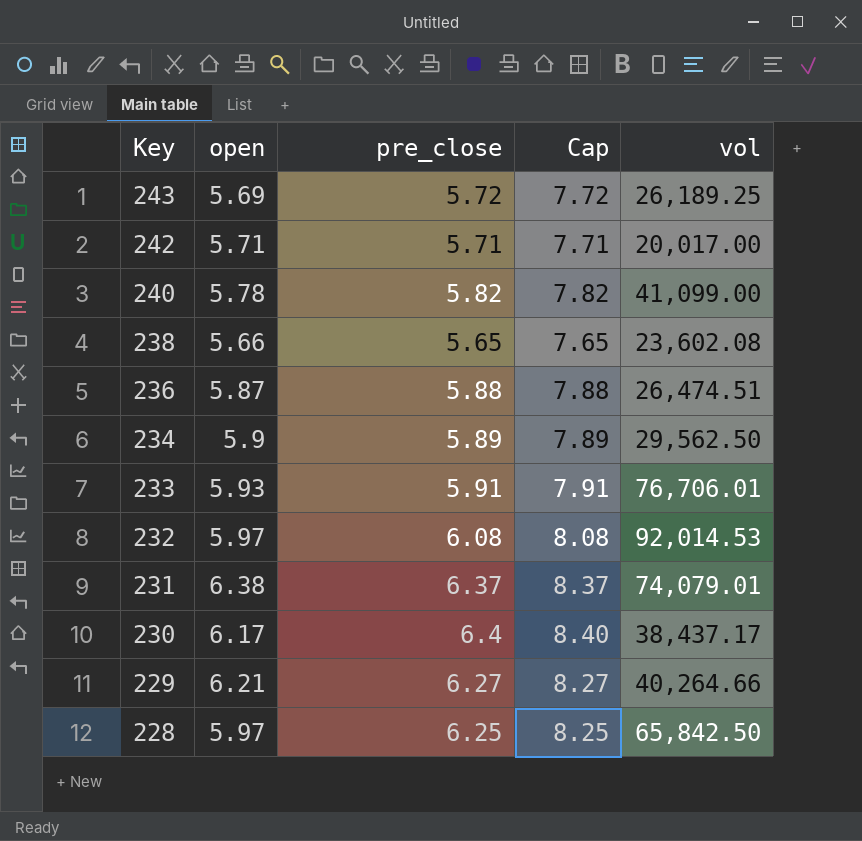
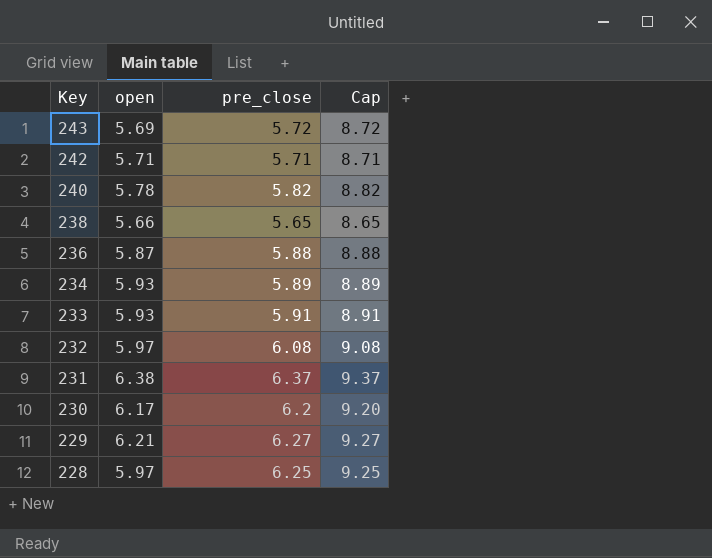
column vol | position: 5 -> none
column Cap | formula: [pre_close] + 2 -> [pre_close] + 3
234 | open: 5.9 -> 5.93
230 | pre_close: 6.4 -> 6.2

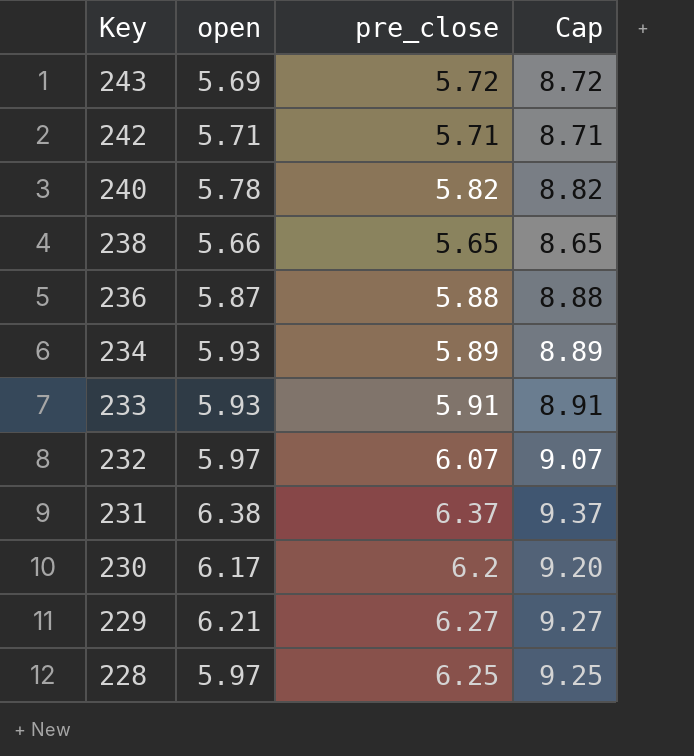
232 | pre_close: 6.08 -> 6.07
232 | Cap: 9.08 -> 9.07

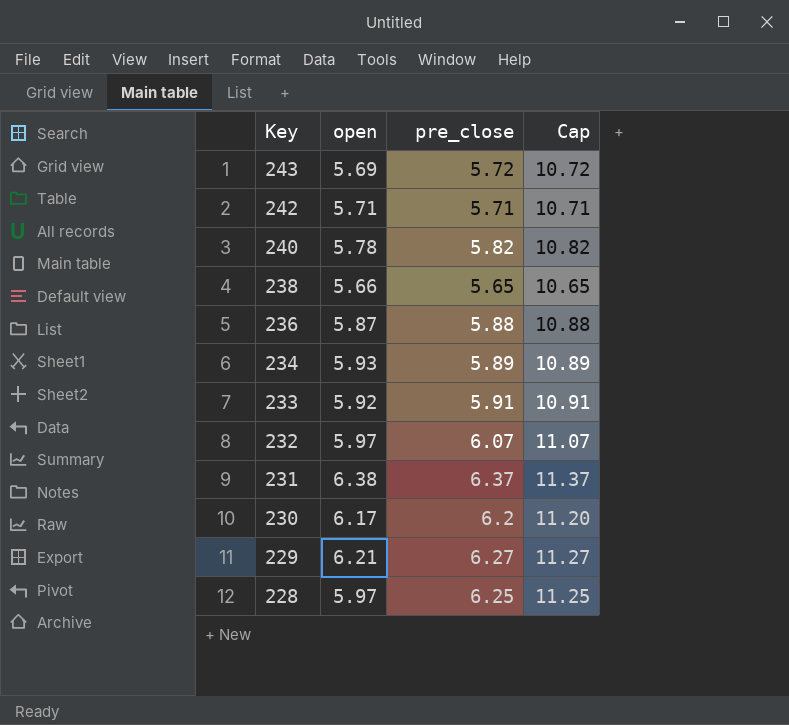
column Cap | formula: [pre_close] + 3 -> [pre_close] + 5
233 | open: 5.93 -> 5.92

